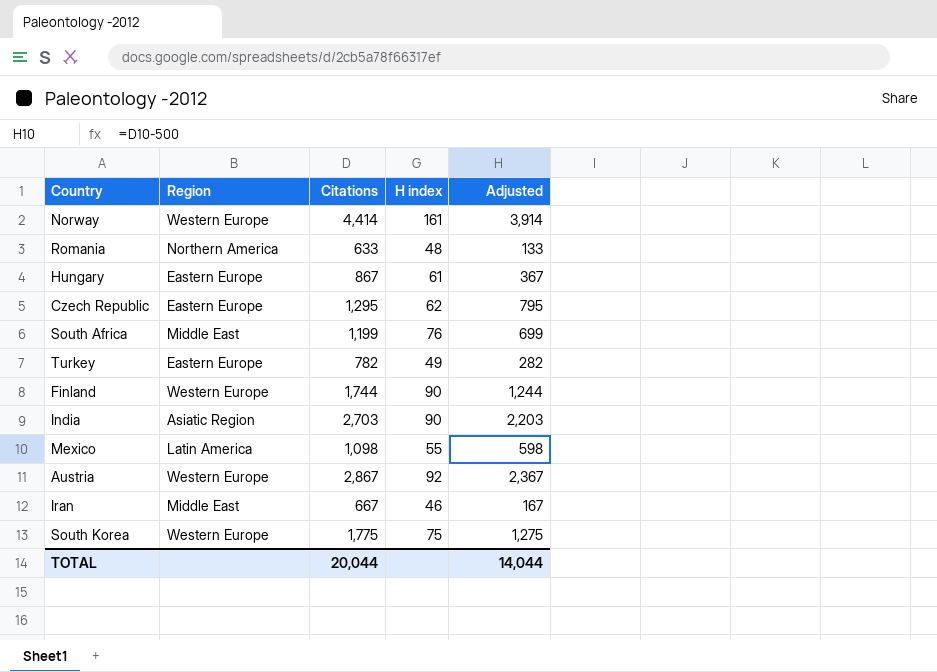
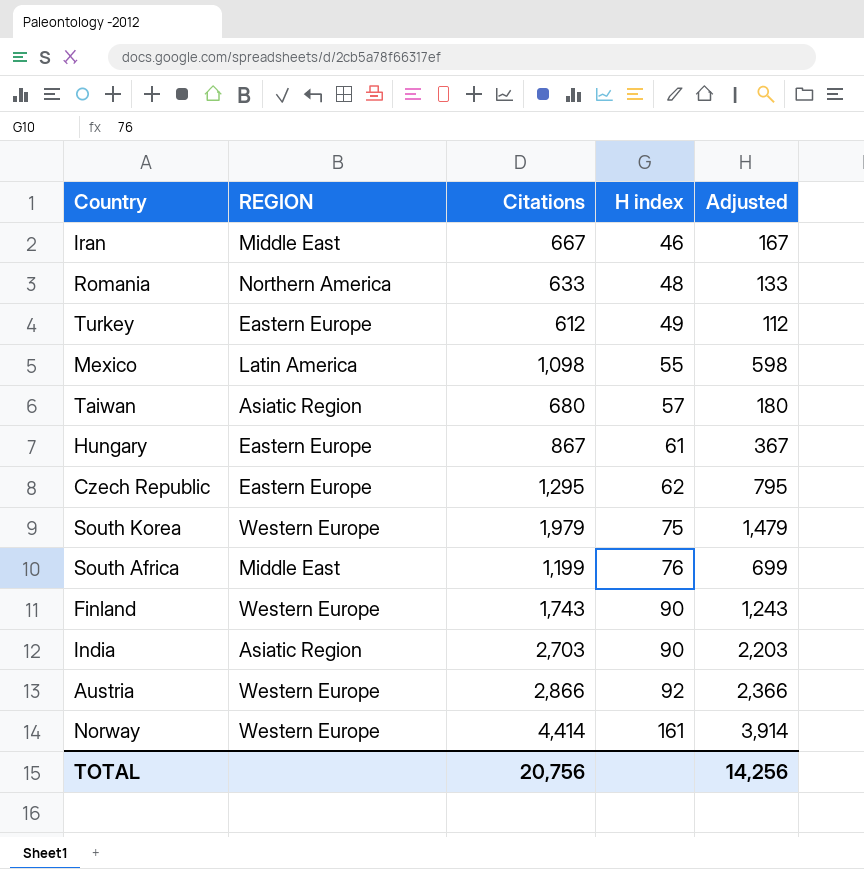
row order: none -> H index ascending
column name: Region -> REGION
Turkey | Citations: 782 -> 612
Turkey | Adjusted: 282 -> 112
row Taiwan: none -> Asiatic Region | 680 | 57 | 180
South Korea | Citations: 1,775 -> 1,979
South Korea | Adjusted: 1,275 -> 1,479
Finland | Citations: 1,744 -> 1,743
Finland | Adjusted: 1,244 -> 1,243
Austria | Citations: 2,867 -> 2,866
Austria | Adjusted: 2,367 -> 2,366
TOTAL | Citations: 20,044 -> 20,756
TOTAL | Adjusted: 14,044 -> 14,256

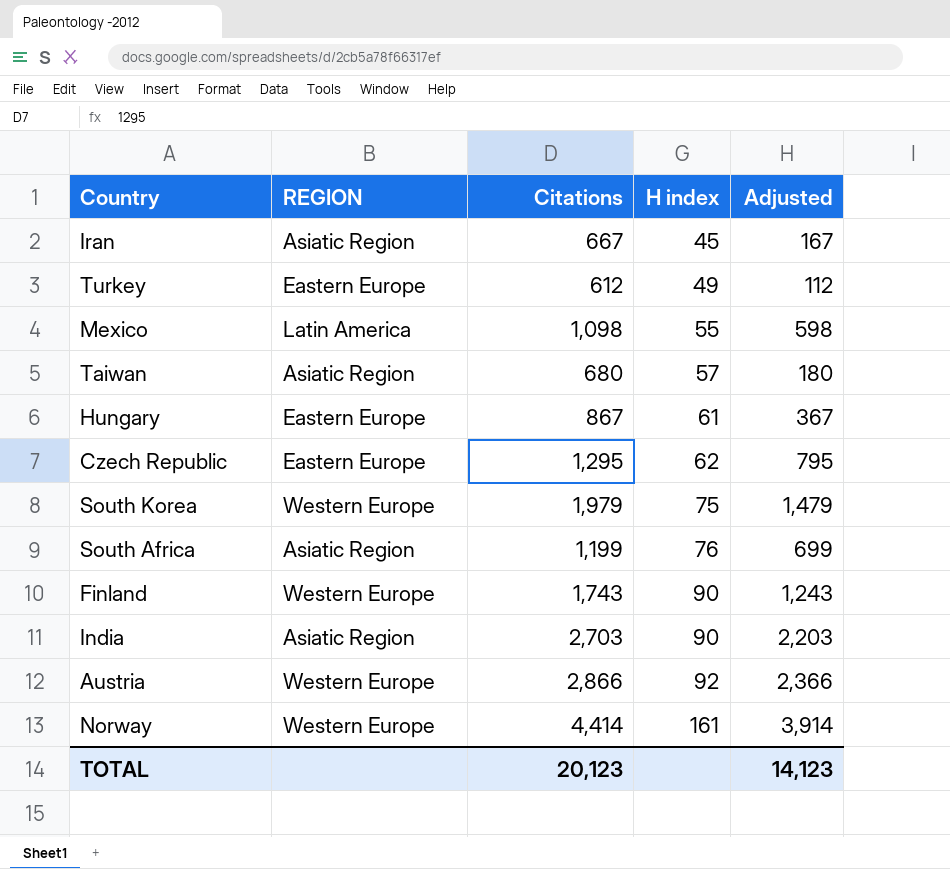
row Romania: Northern America | 633 | 48 | 133 -> none
Iran | REGION: Middle East -> Asiatic Region
Iran | H index: 46 -> 45
South Africa | REGION: Middle East -> Asiatic Region
TOTAL | Citations: 20,756 -> 20,123
TOTAL | Adjusted: 14,256 -> 14,123

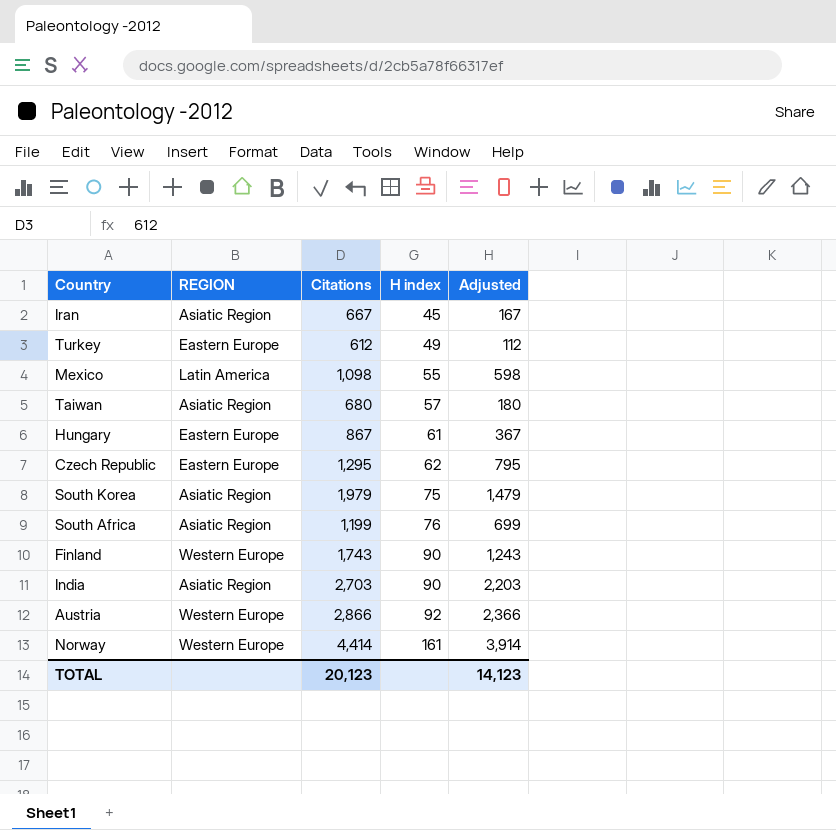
South Korea | REGION: Western Europe -> Asiatic Region

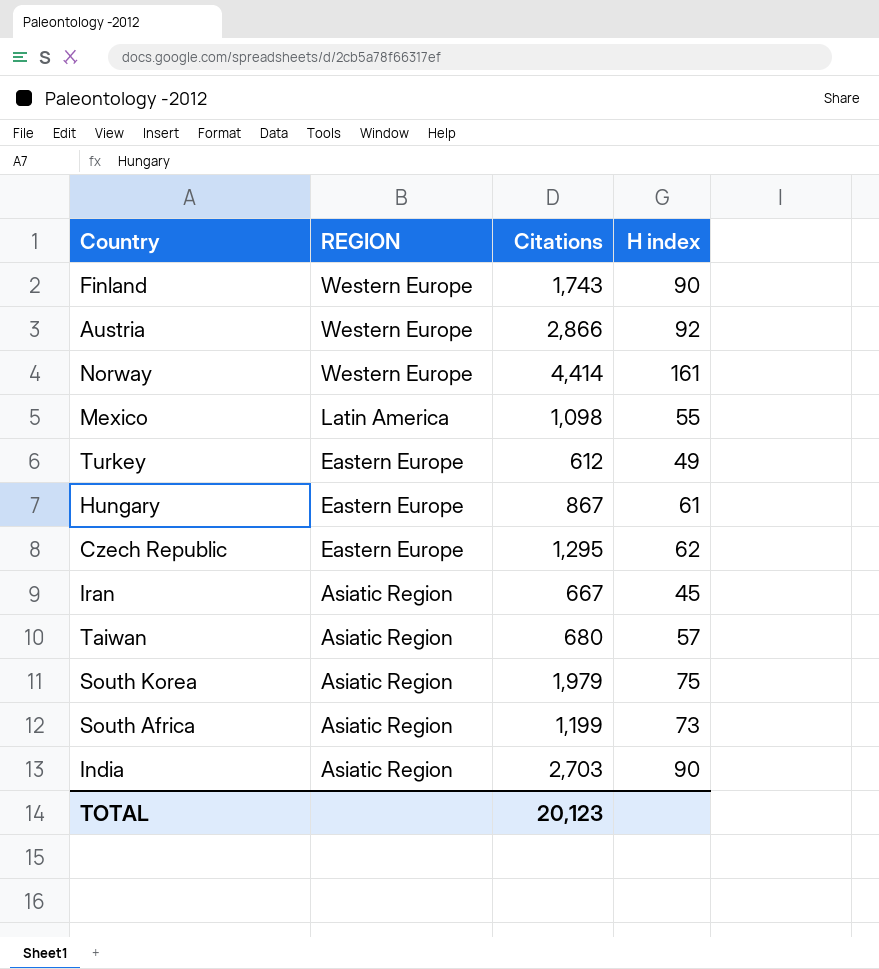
row order: H index ascending -> REGION descending
column Adjusted | formula: [Citations] - 500 -> none
South Africa | H index: 76 -> 73

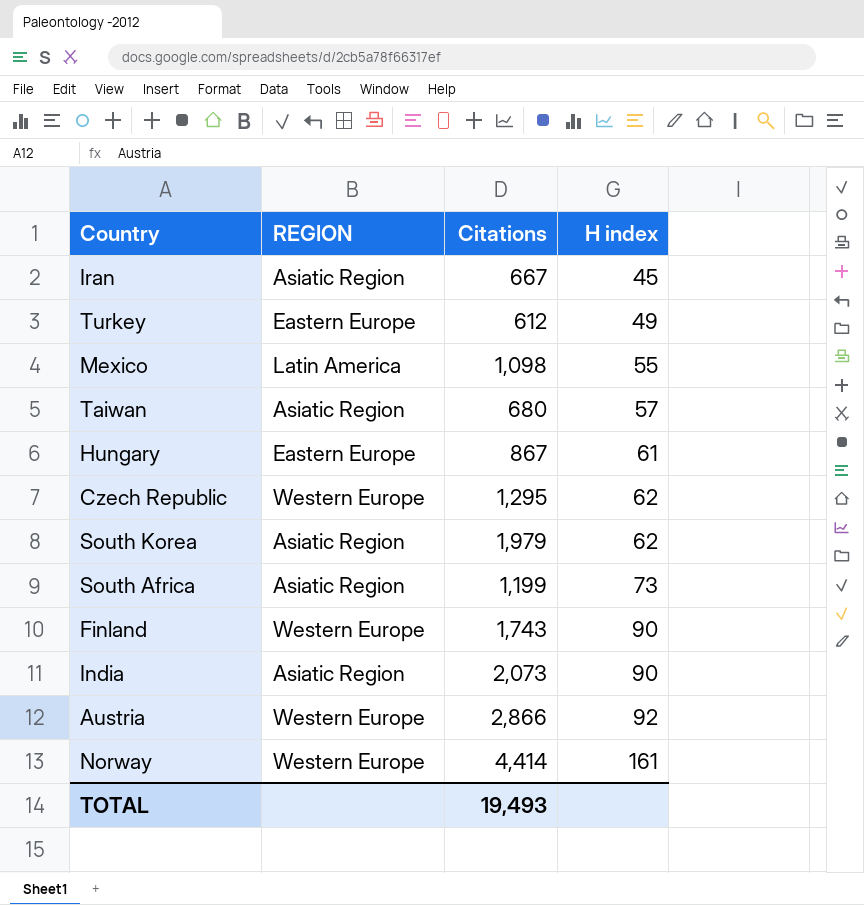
row order: REGION descending -> H index ascending
Czech Republic | REGION: Eastern Europe -> Western Europe
South Korea | H index: 75 -> 62
India | Citations: 2,703 -> 2,073
TOTAL | Citations: 20,123 -> 19,493

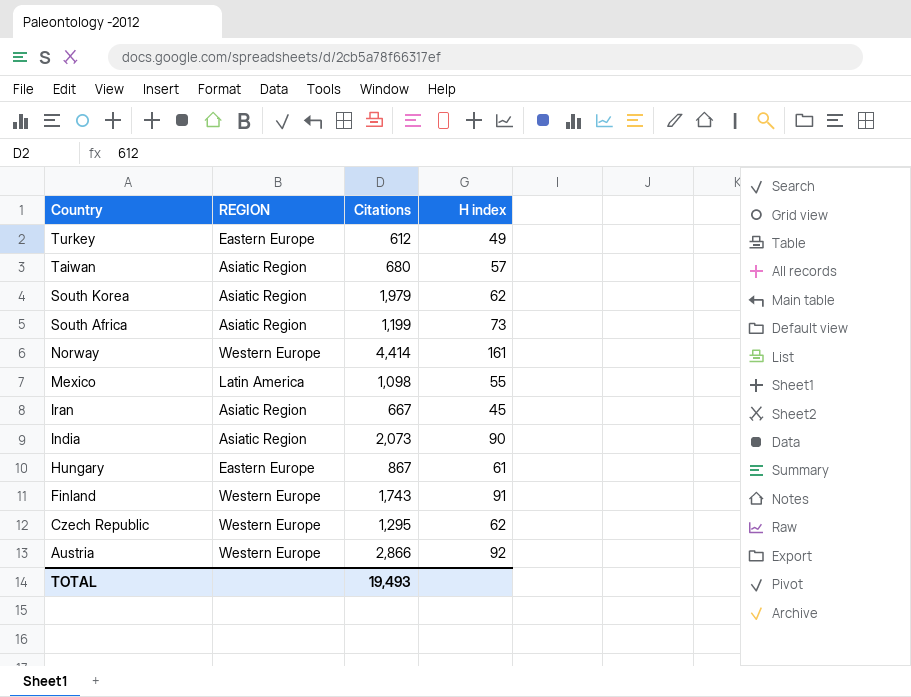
row order: H index ascending -> Country descending
Finland | H index: 90 -> 91

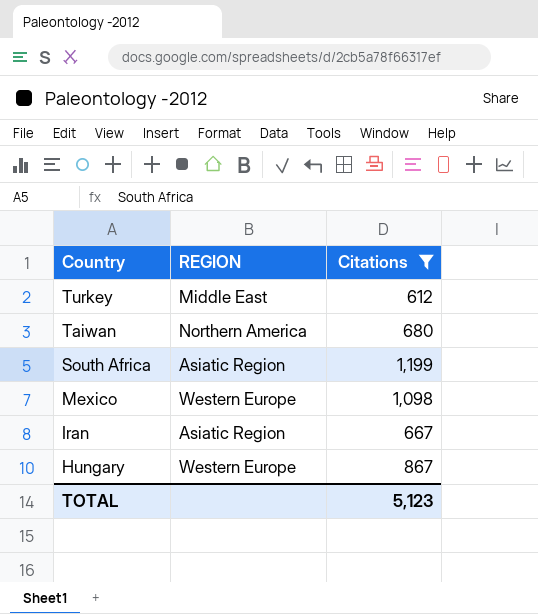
filter: none -> Citations <= 1,199
column H index | position: 4 -> none
Turkey | REGION: Eastern Europe -> Middle East
Taiwan | REGION: Asiatic Region -> Northern America
Mexico | REGION: Latin America -> Western Europe
Hungary | REGION: Eastern Europe -> Western Europe
TOTAL | Citations: 19,493 -> 5,123

